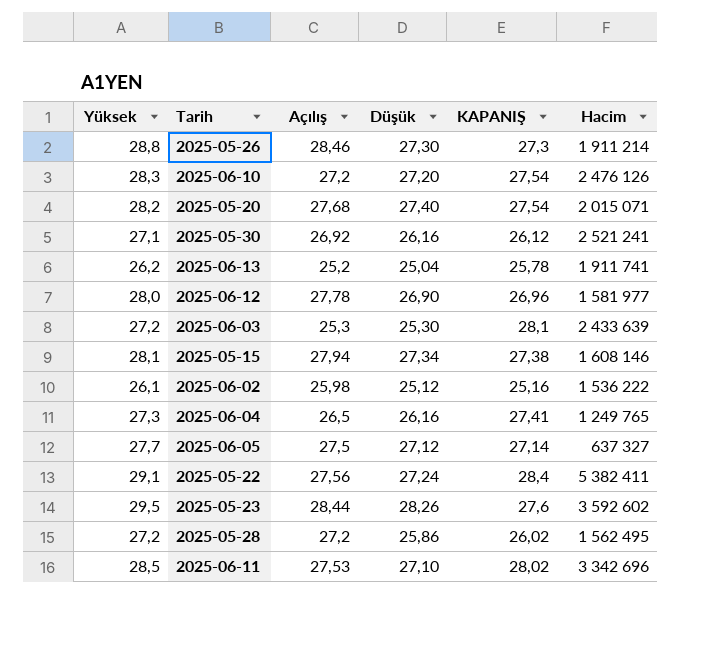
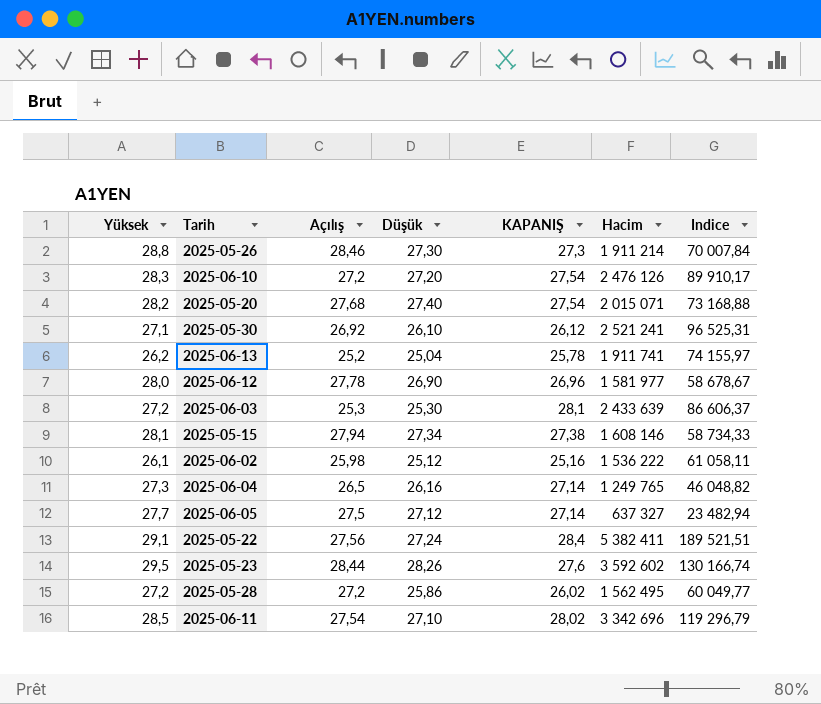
column Indice | formula: none -> [Hacim] / [KAPANIŞ]
2025-05-30 | Düşük: 26,16 -> 26,10
2025-06-04 | KAPANIŞ: 27,41 -> 27,14
2025-06-11 | Açılış: 27,53 -> 27,54

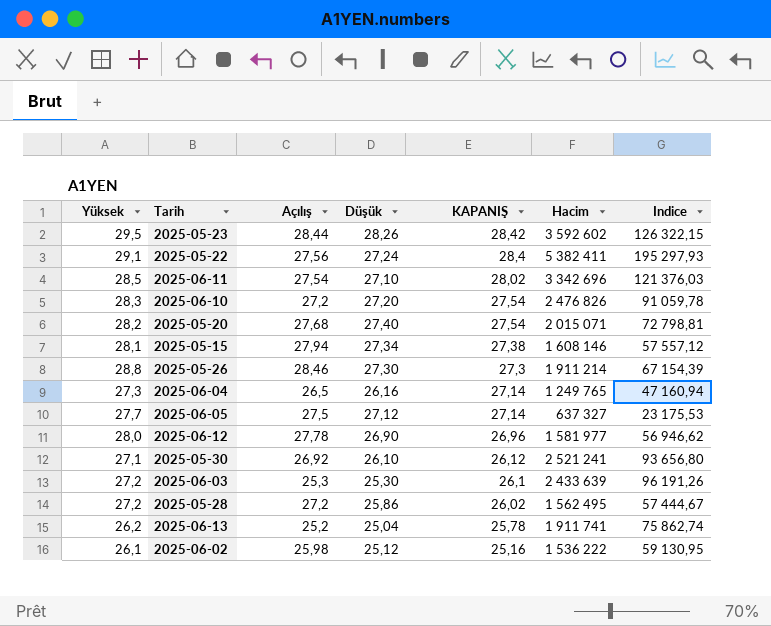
row order: none -> KAPANIŞ descending
column Indice | formula: [Hacim] / [KAPANIŞ] -> [Hacim] / [Açılış]
2025-05-23 | KAPANIŞ: 27,6 -> 28,42
2025-06-10 | Hacim: 2 476 126 -> 2 476 826
2025-06-03 | KAPANIŞ: 28,1 -> 26,1

